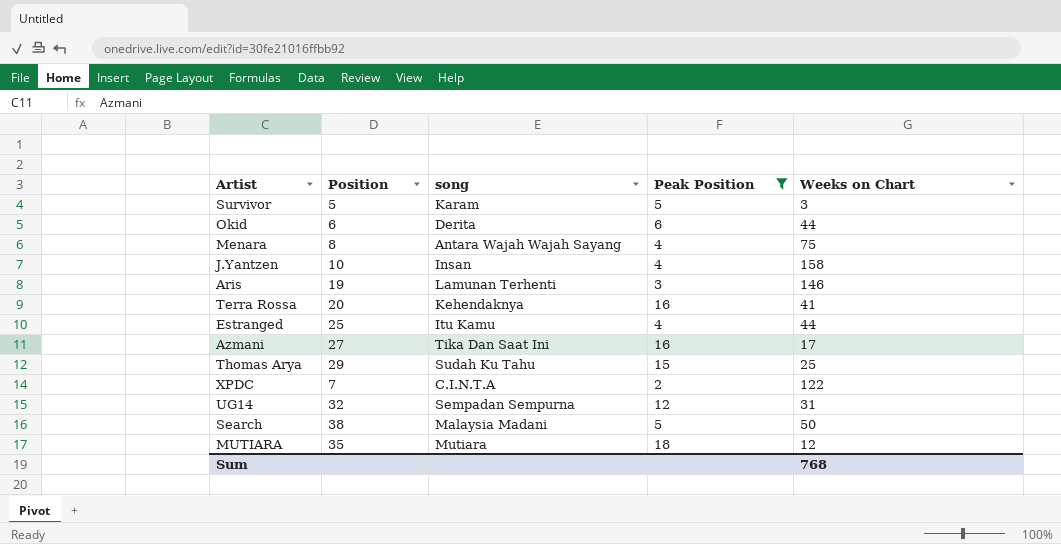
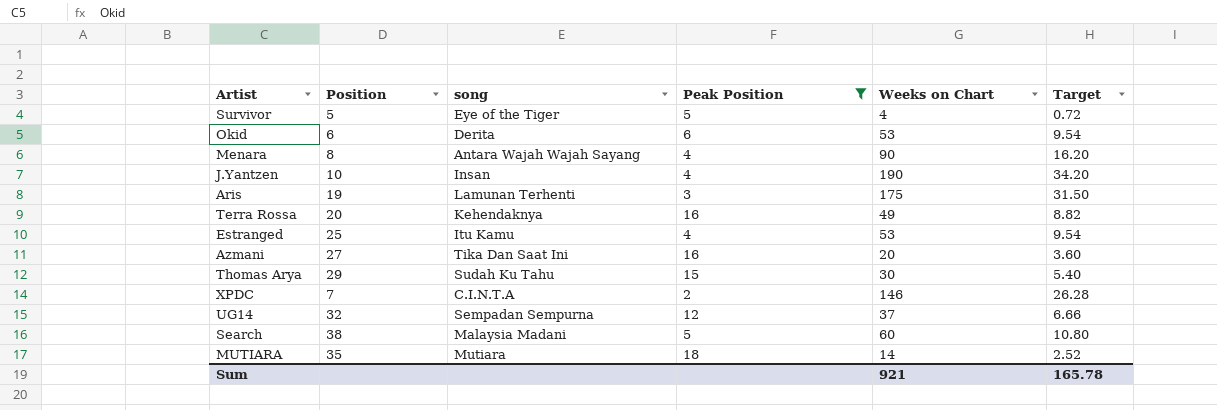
column Target | formula: none -> [Weeks on Chart] * 0.18
Survivor | song: Karam -> Eye of the Tiger
Survivor | Weeks on Chart: 3 -> 4
Okid | Weeks on Chart: 44 -> 53
Menara | Weeks on Chart: 75 -> 90
J.Yantzen | Weeks on Chart: 158 -> 190
Aris | Weeks on Chart: 146 -> 175
Terra Rossa | Weeks on Chart: 41 -> 49
Estranged | Weeks on Chart: 44 -> 53
Azmani | Weeks on Chart: 17 -> 20
Thomas Arya | Weeks on Chart: 25 -> 30
XPDC | Weeks on Chart: 122 -> 146
UG14 | Weeks on Chart: 31 -> 37
Search | Weeks on Chart: 50 -> 60
MUTIARA | Weeks on Chart: 12 -> 14
Sum | Weeks on Chart: 768 -> 921

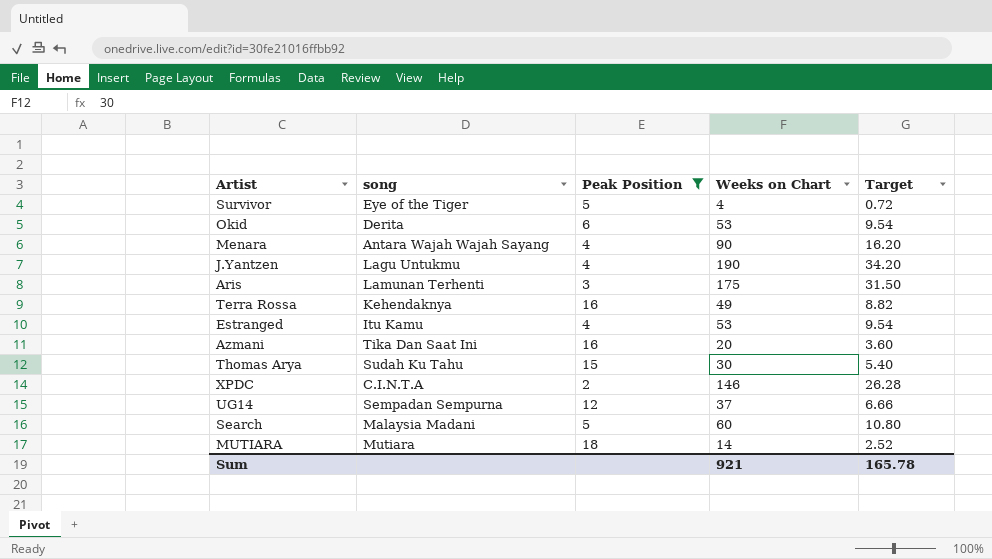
column Position | position: 2 -> none
J.Yantzen | song: Insan -> Lagu Untukmu

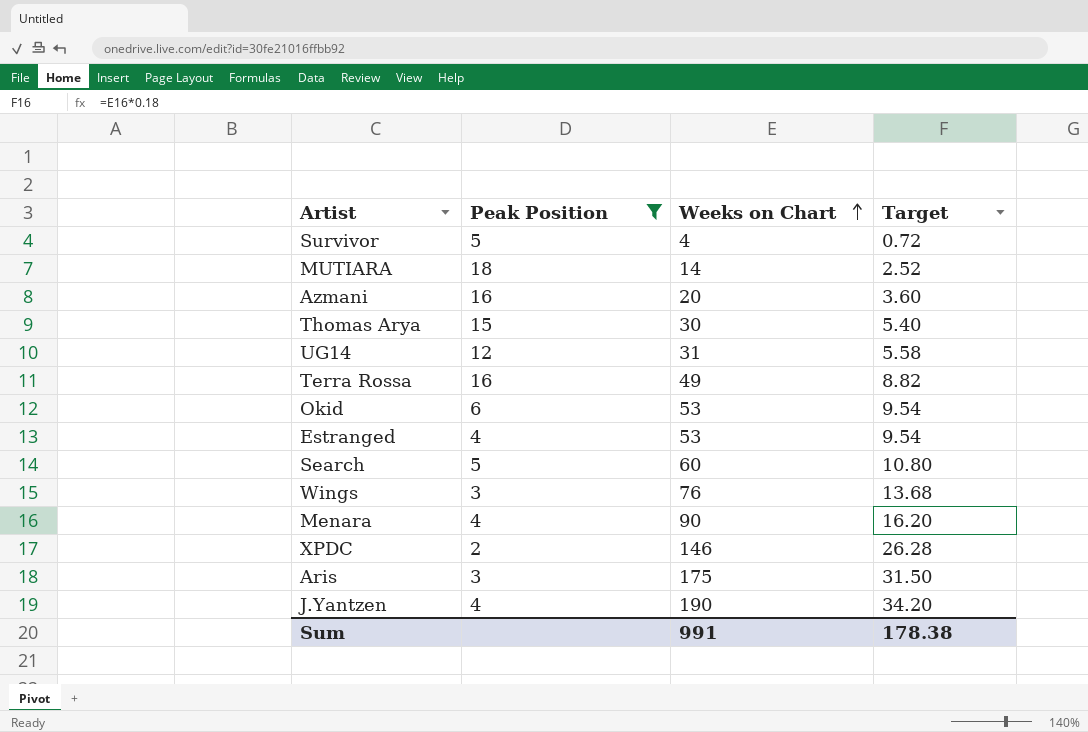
row order: none -> Weeks on Chart ascending
column song | position: 2 -> none
UG14 | Weeks on Chart: 37 -> 31
UG14 | Target: 6.66 -> 5.58
row Wings: none -> 3 | 76 | 13.68
Sum | Weeks on Chart: 921 -> 991
Sum | Target: 165.78 -> 178.38

